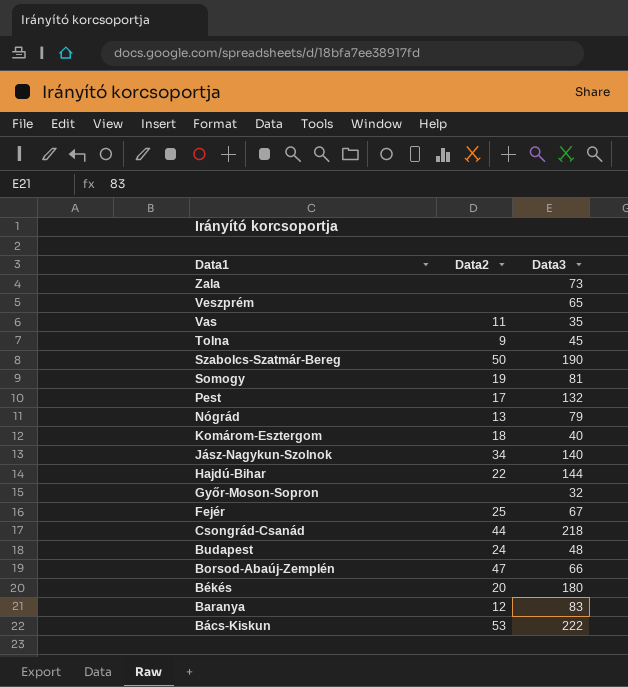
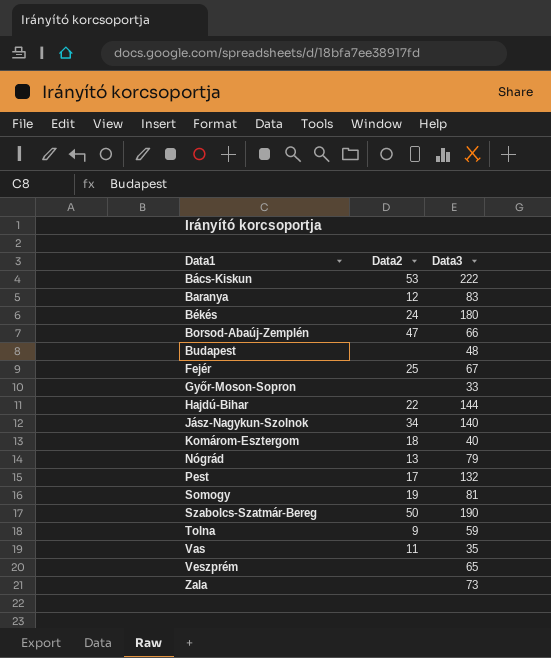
row order: Data1 descending -> Data1 ascending
row Csongrád-Csanád: 44 | 218 -> none
Békés | Data2: 20 -> 24
Budapest | Data2: 24 -> none
Győr-Moson-Sopron | Data3: 32 -> 33
Tolna | Data3: 45 -> 59

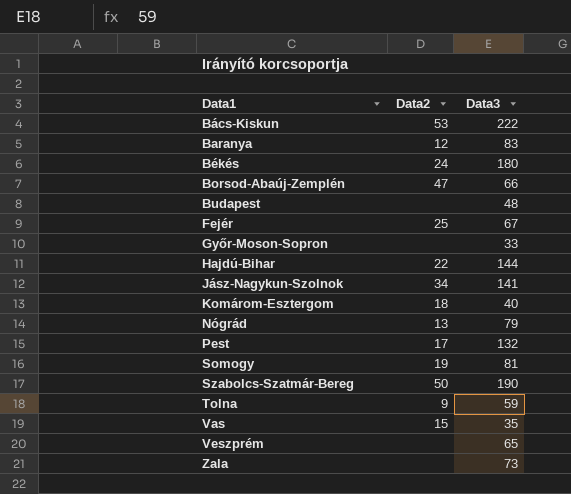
Jász-Nagykun-Szolnok | Data3: 140 -> 141
Vas | Data2: 11 -> 15

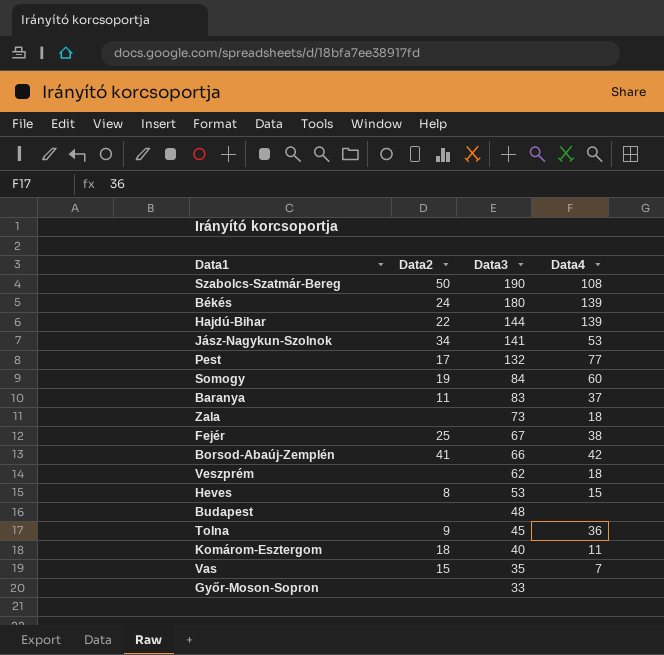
row order: Data1 ascending -> Data3 descending
column Data4 | position: none -> 4
row Bács-Kiskun: 53 | 222 -> none
row Nógrád: 13 | 79 -> none
Somogy | Data3: 81 -> 84
Baranya | Data2: 12 -> 11
Borsod-Abaúj-Zemplén | Data2: 47 -> 41
Veszprém | Data3: 65 -> 62
row Heves: none -> 8 | 53 | 15
Tolna | Data3: 59 -> 45

